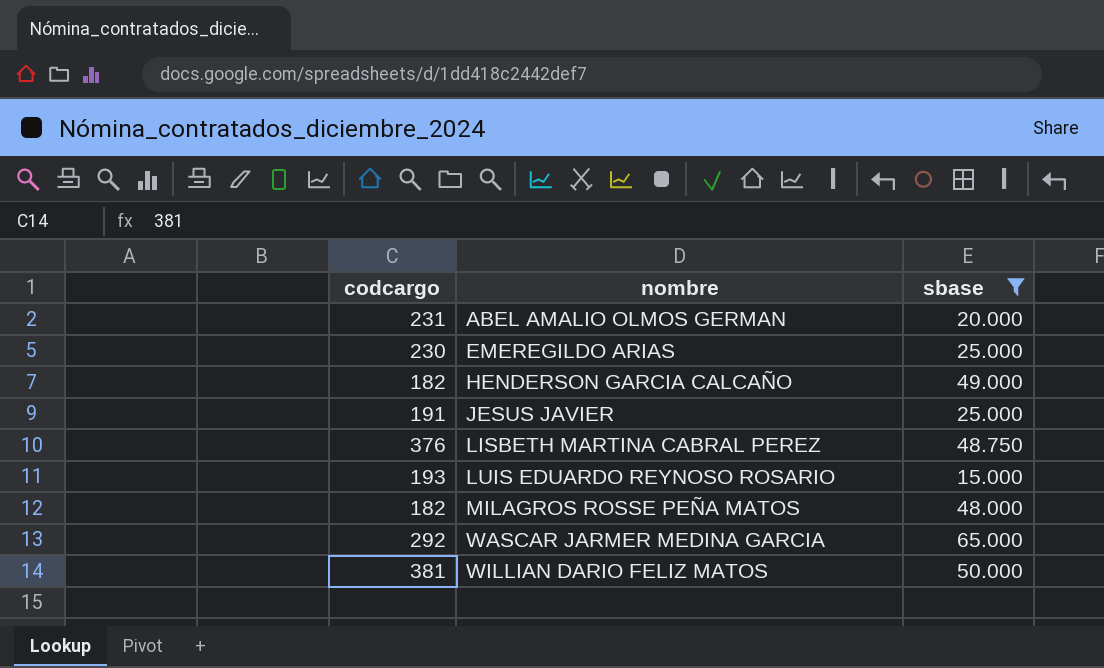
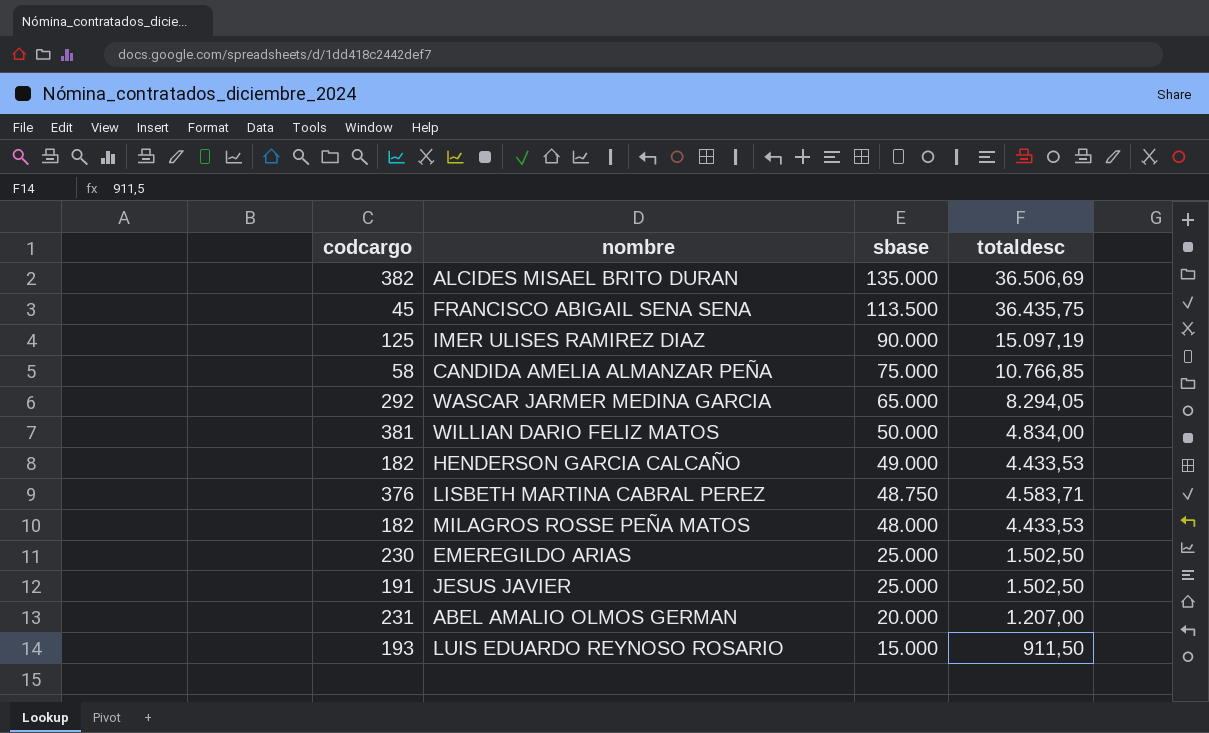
filter: sbase <= 65.000 -> none
row order: nombre ascending -> sbase descending
column totaldesc | position: none -> 4

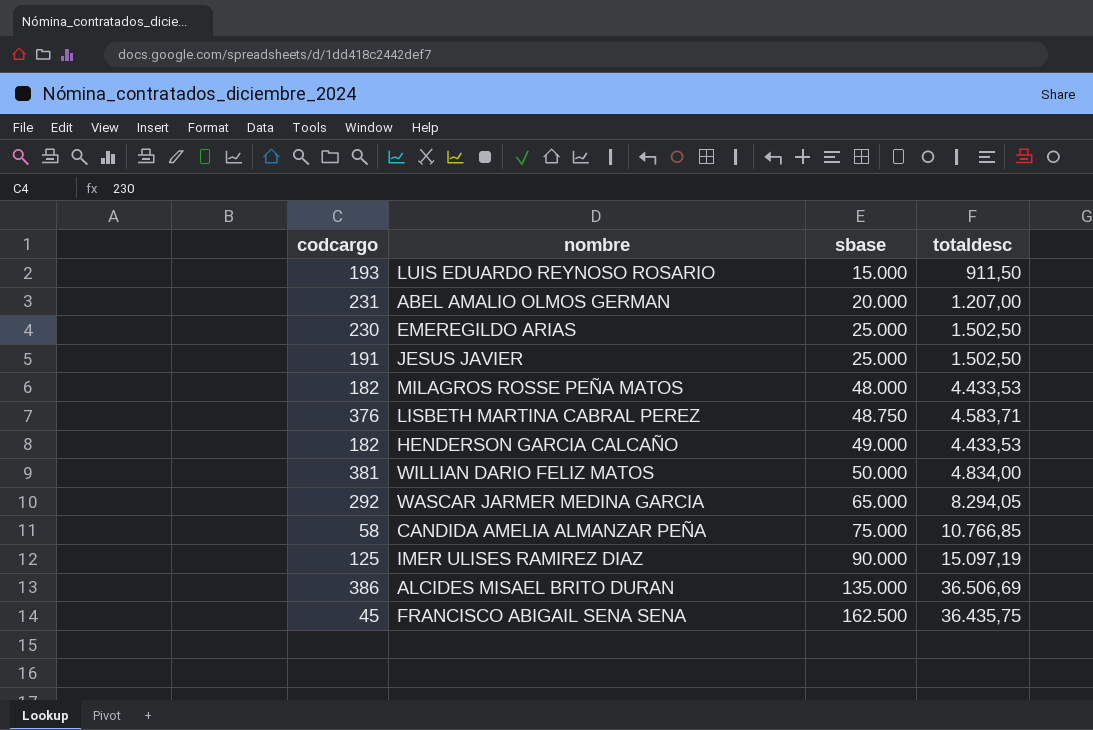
row order: sbase descending -> sbase ascending
ALCIDES MISAEL BRITO DURAN | codcargo: 382 -> 386
FRANCISCO ABIGAIL SENA SENA | sbase: 113.500 -> 162.500

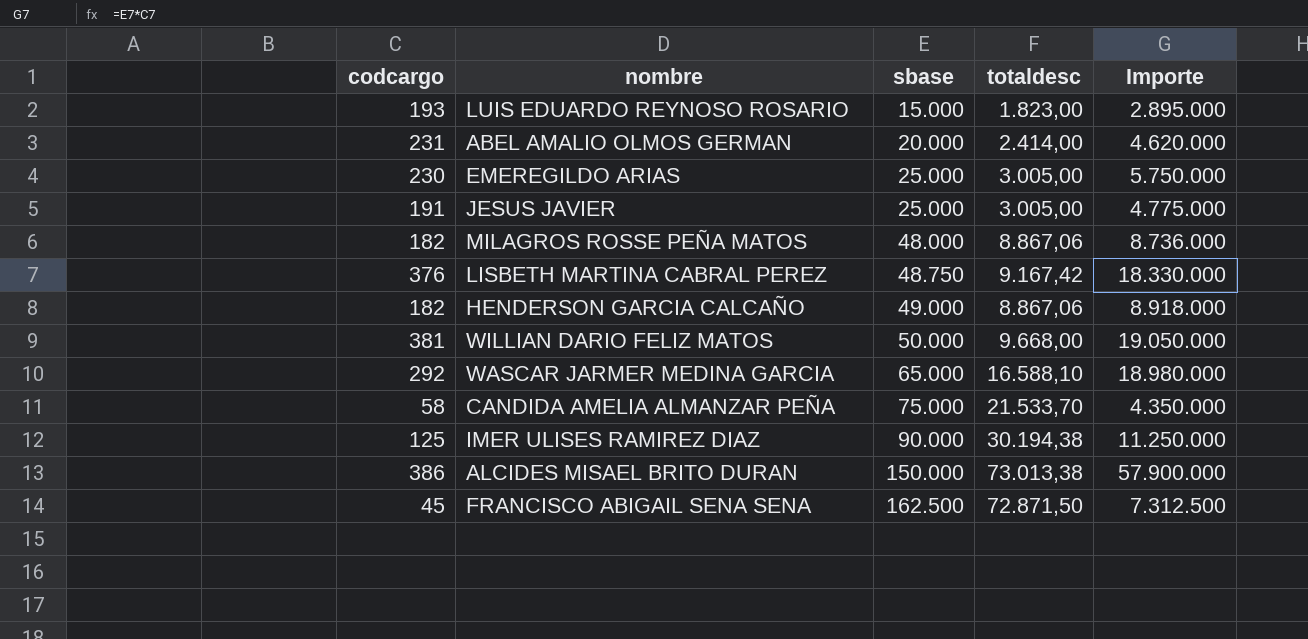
column Importe | formula: none -> [codcargo] * [sbase]
LUIS EDUARDO REYNOSO ROSARIO | totaldesc: 911,50 -> 1.823,00
ABEL AMALIO OLMOS GERMAN | totaldesc: 1.207,00 -> 2.414,00
EMEREGILDO ARIAS | totaldesc: 1.502,50 -> 3.005,00
JESUS JAVIER | totaldesc: 1.502,50 -> 3.005,00
MILAGROS ROSSE PEÑA MATOS | totaldesc: 4.433,53 -> 8.867,06
LISBETH MARTINA CABRAL PEREZ | totaldesc: 4.583,71 -> 9.167,42
HENDERSON GARCIA CALCAÑO | totaldesc: 4.433,53 -> 8.867,06
WILLIAN DARIO FELIZ MATOS | totaldesc: 4.834,00 -> 9.668,00
WASCAR JARMER MEDINA GARCIA | totaldesc: 8.294,05 -> 16.588,10
CANDIDA AMELIA ALMANZAR PEÑA | totaldesc: 10.766,85 -> 21.533,70
IMER ULISES RAMIREZ DIAZ | totaldesc: 15.097,19 -> 30.194,38
ALCIDES MISAEL BRITO DURAN | sbase: 135.000 -> 150.000
ALCIDES MISAEL BRITO DURAN | totaldesc: 36.506,69 -> 73.013,38
FRANCISCO ABIGAIL SENA SENA | totaldesc: 36.435,75 -> 72.871,50

